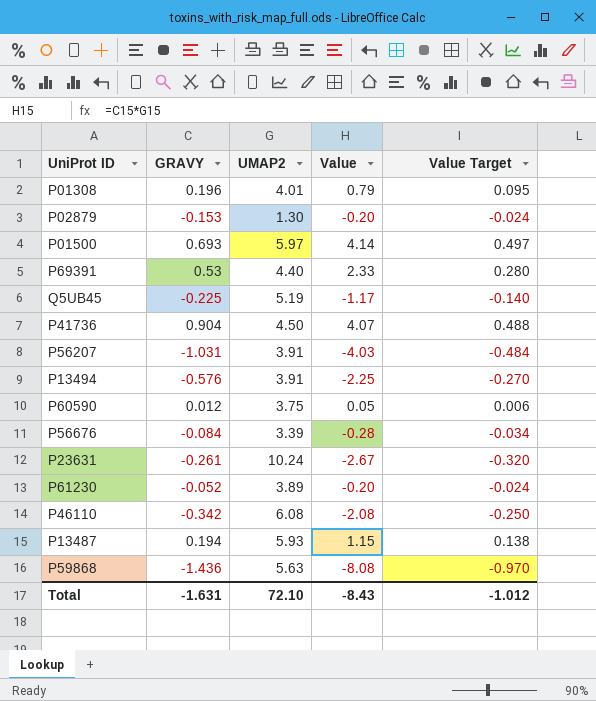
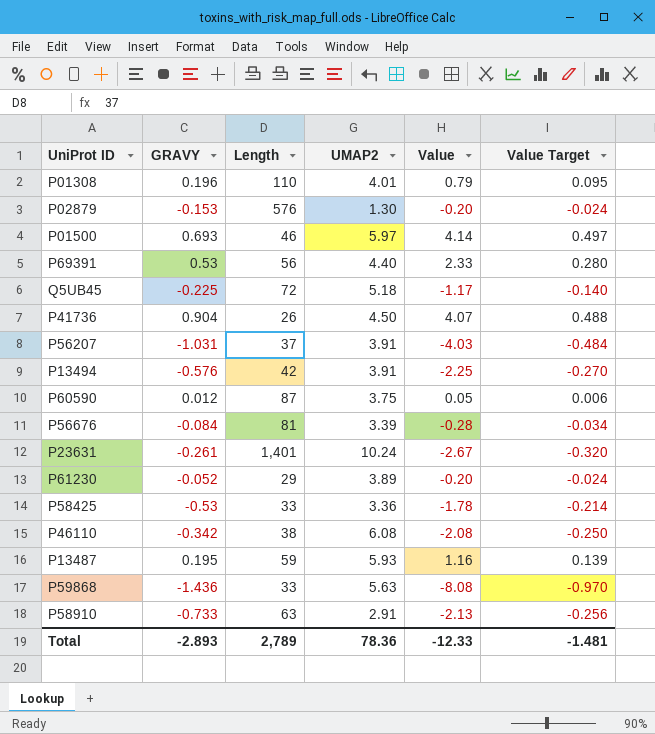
column Length | position: none -> 3
Q5UB45 | UMAP2: 5.19 -> 5.18
row P58425: none -> -0.53 | 33 | 3.36 | -1.78 | -0.214
P13487 | GRAVY: 0.194 -> 0.195
P13487 | Value: 1.15 -> 1.16
P13487 | Value Target: 0.138 -> 0.139
row P58910: none -> -0.733 | 63 | 2.91 | -2.13 | -0.256
Total | GRAVY: -1.631 -> -2.893
Total | UMAP2: 72.10 -> 78.36
Total | Value: -8.43 -> -12.33
Total | Value Target: -1.012 -> -1.481

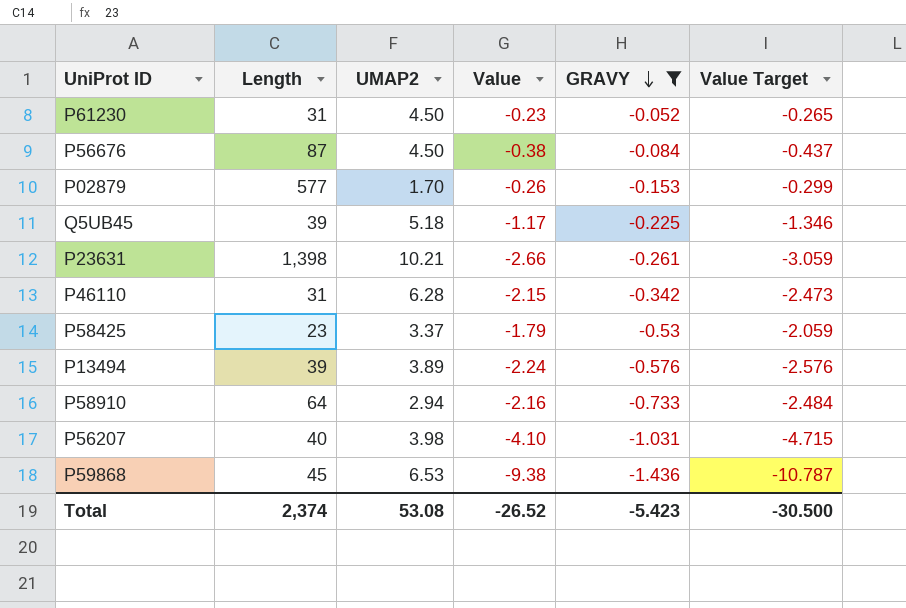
filter: none -> GRAVY <= -0.052
row order: none -> GRAVY descending
column GRAVY | position: 2 -> 5
column Value Target | formula: [Value] * 0.12 -> [Value] * 1.15
P61230 | Length: 29 -> 31
P61230 | UMAP2: 3.89 -> 4.50
P61230 | Value: -0.20 -> -0.23
P56676 | Length: 81 -> 87
P56676 | UMAP2: 3.39 -> 4.50
P56676 | Value: -0.28 -> -0.38
P02879 | Length: 576 -> 577
P02879 | UMAP2: 1.30 -> 1.70
P02879 | Value: -0.20 -> -0.26
Q5UB45 | Length: 72 -> 39
P23631 | Length: 1,401 -> 1,398
P23631 | UMAP2: 10.24 -> 10.21
P23631 | Value: -2.67 -> -2.66
P46110 | Length: 38 -> 31
P46110 | UMAP2: 6.08 -> 6.28
P46110 | Value: -2.08 -> -2.15
P58425 | Length: 33 -> 23
P58425 | UMAP2: 3.36 -> 3.37
P58425 | Value: -1.78 -> -1.79
P13494 | Length: 42 -> 39
P13494 | UMAP2: 3.91 -> 3.89
P13494 | Value: -2.25 -> -2.24
P58910 | Length: 63 -> 64
P58910 | UMAP2: 2.91 -> 2.94
P58910 | Value: -2.13 -> -2.16
P56207 | Length: 37 -> 40
P56207 | UMAP2: 3.91 -> 3.98
P56207 | Value: -4.03 -> -4.10
P59868 | Length: 33 -> 45
P59868 | UMAP2: 5.63 -> 6.53
P59868 | Value: -8.08 -> -9.38
Total | Length: 2,789 -> 2,374
Total | UMAP2: 78.36 -> 53.08
Total | Value: -12.33 -> -26.52
Total | GRAVY: -2.893 -> -5.423
Total | Value Target: -1.481 -> -30.500

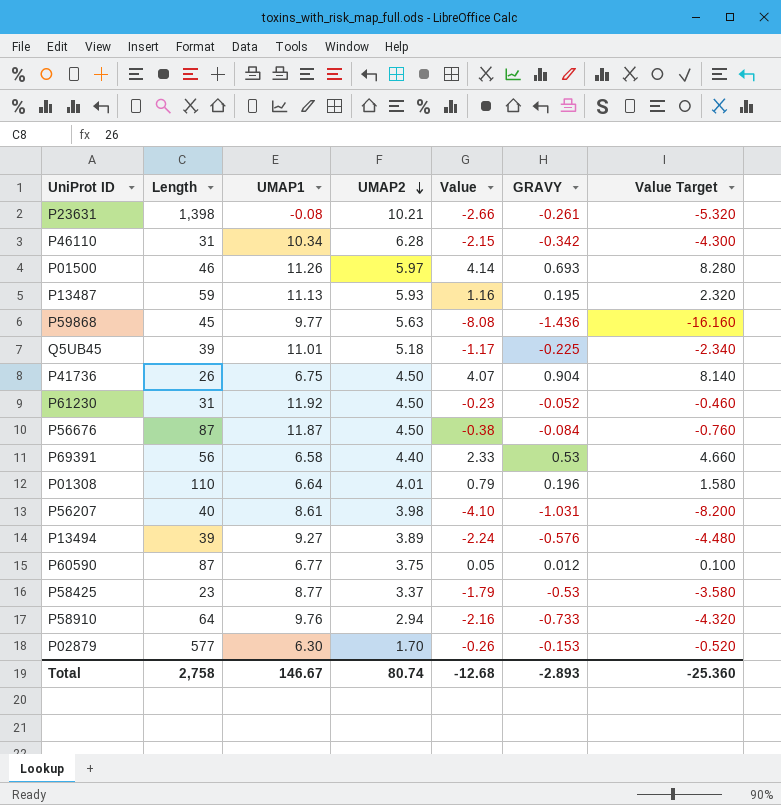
filter: GRAVY <= -0.052 -> none
row order: GRAVY descending -> UMAP2 descending
column UMAP1 | position: none -> 3
column Value Target | formula: [Value] * 1.15 -> [Value] * 2
P59868 | UMAP2: 6.53 -> 5.63
P59868 | Value: -9.38 -> -8.08
Total | Length: 2,374 -> 2,758
Total | UMAP2: 53.08 -> 80.74
Total | Value: -26.52 -> -12.68
Total | GRAVY: -5.423 -> -2.893
Total | Value Target: -30.500 -> -25.360

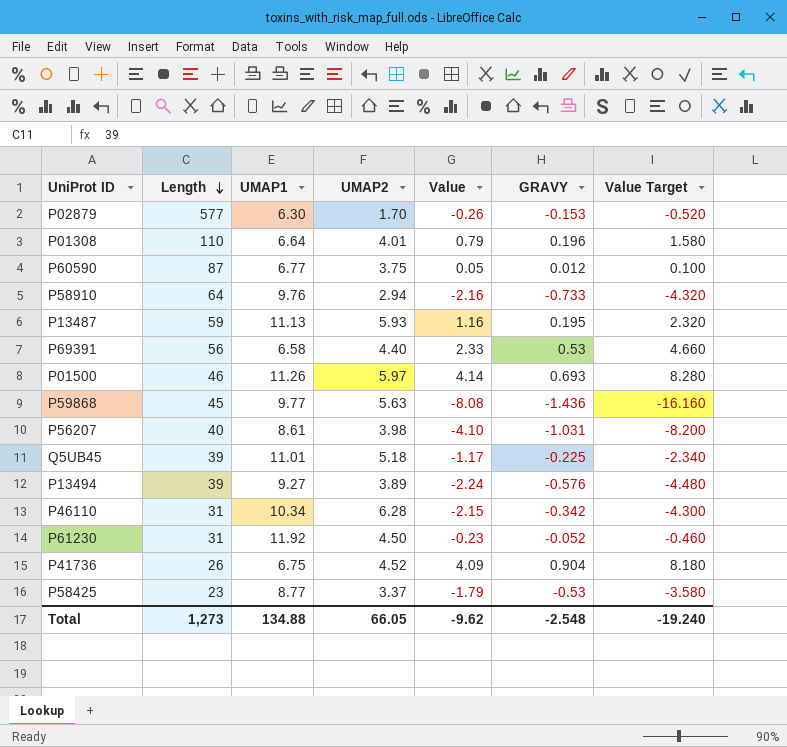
row order: UMAP2 descending -> Length descending
row P23631: 1,398 | -0.08 | 10.21 | -2.66 | -0.261 | -5.320 -> none
row P56676: 87 | 11.87 | 4.50 | -0.38 | -0.084 | -0.760 -> none
P41736 | UMAP2: 4.50 -> 4.52
P41736 | Value: 4.07 -> 4.09
P41736 | Value Target: 8.140 -> 8.180
Total | Length: 2,758 -> 1,273
Total | UMAP1: 146.67 -> 134.88
Total | UMAP2: 80.74 -> 66.05
Total | Value: -12.68 -> -9.62
Total | GRAVY: -2.893 -> -2.548
Total | Value Target: -25.360 -> -19.240

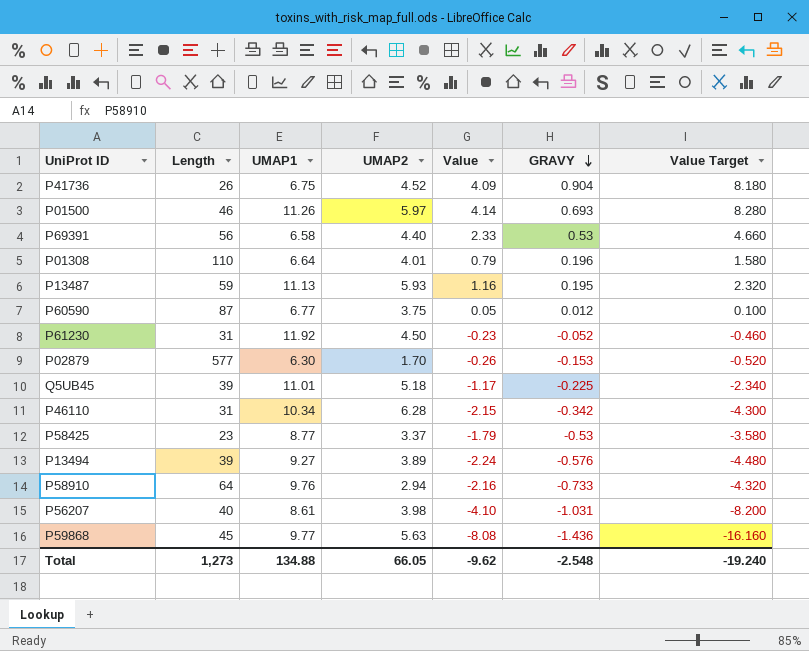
row order: Length descending -> GRAVY descending

